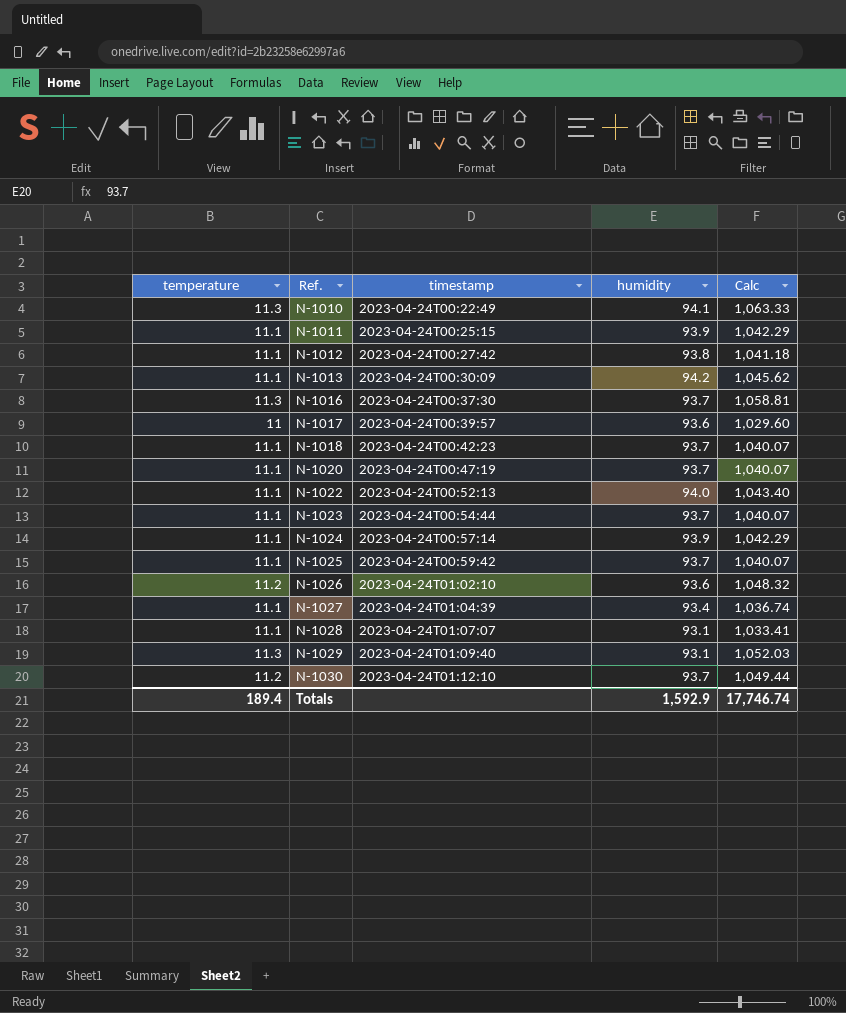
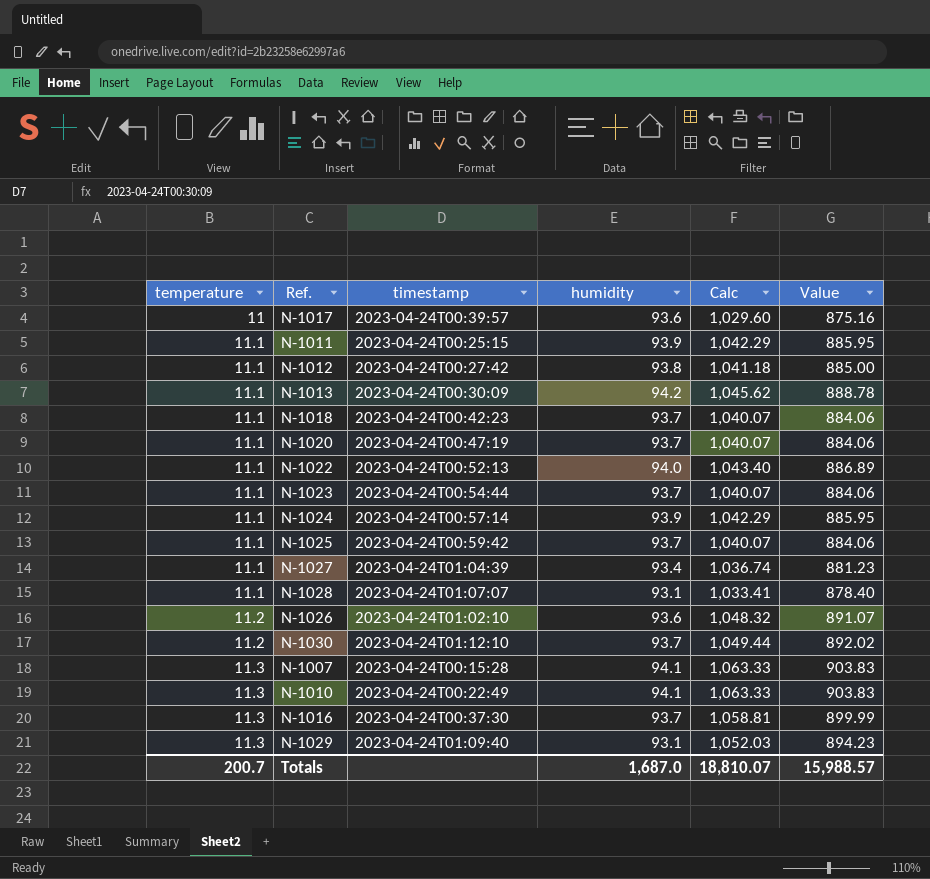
row order: Ref. ascending -> temperature ascending
column Value | formula: none -> [Calc] * 0.85
row N-1007: none -> 11.3 | 2023-04-24T00:15:28 | 94.1 | 1,063.33 | 903.83
Totals | temperature: 189.4 -> 200.7
Totals | humidity: 1,592.9 -> 1,687.0
Totals | Calc: 17,746.74 -> 18,810.07

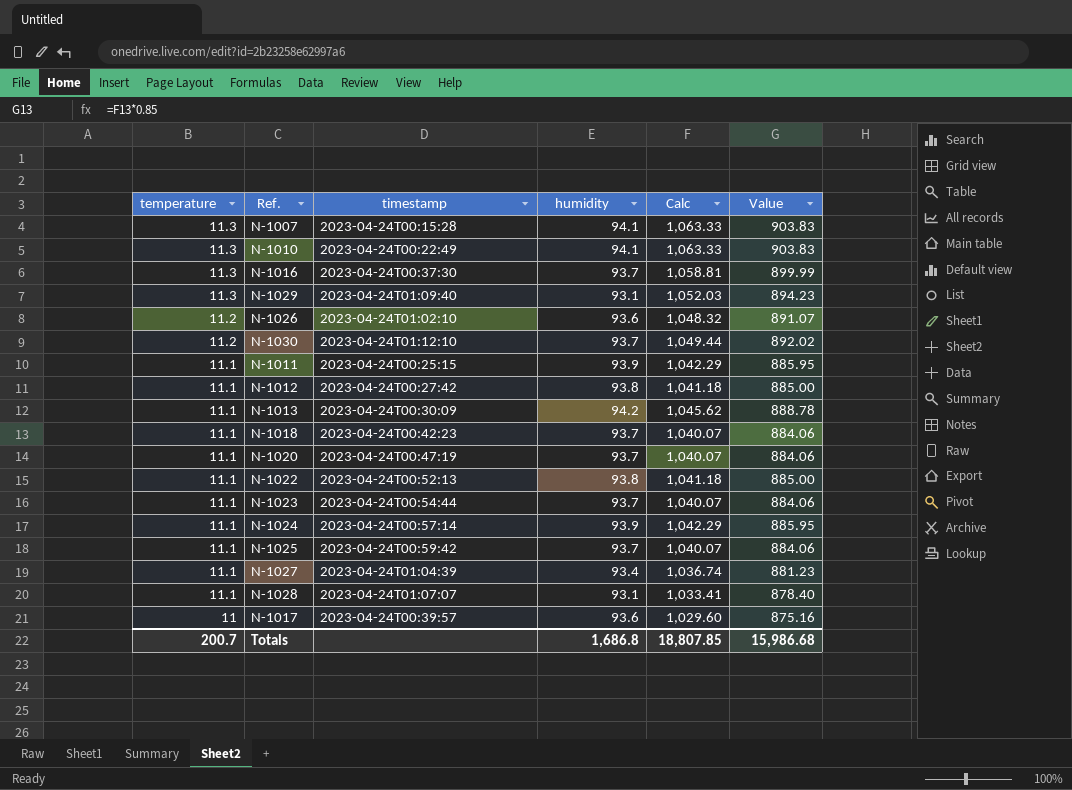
row order: temperature ascending -> temperature descending
N-1022 | humidity: 94.0 -> 93.8
N-1022 | Calc: 1,043.40 -> 1,041.18
N-1022 | Value: 886.89 -> 885.00
Totals | humidity: 1,687.0 -> 1,686.8
Totals | Calc: 18,810.07 -> 18,807.85
Totals | Value: 15,988.57 -> 15,986.68

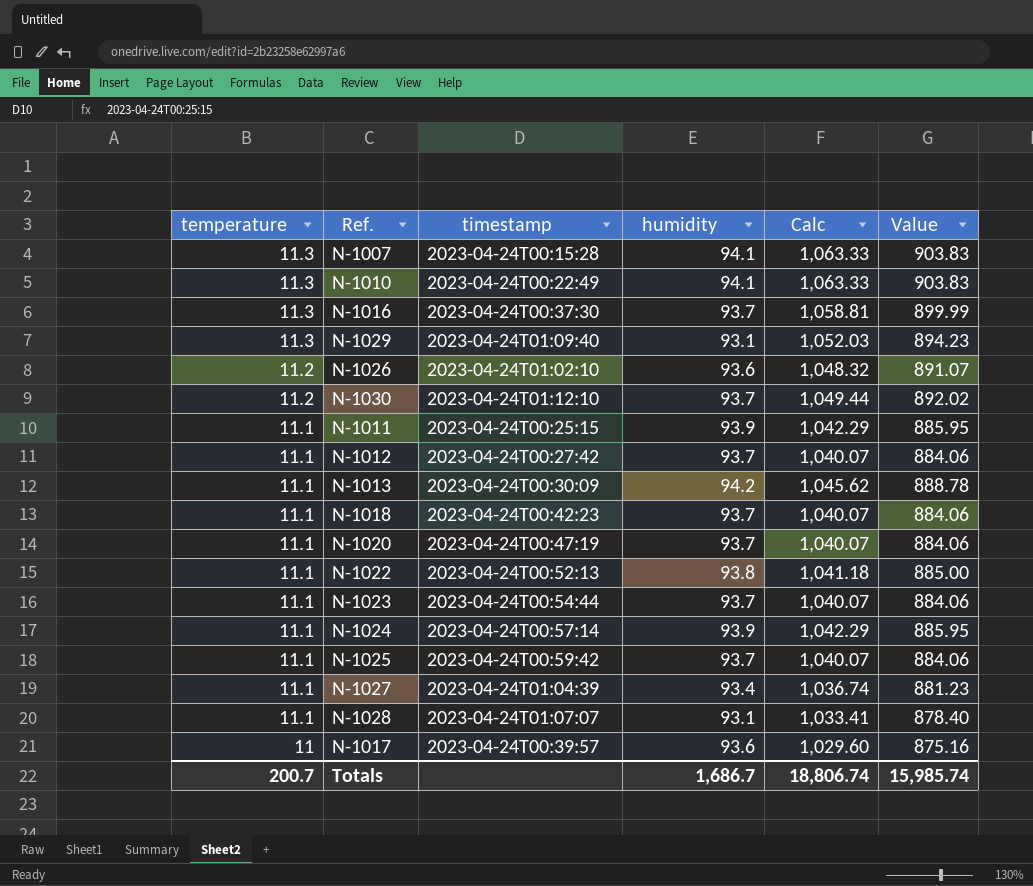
N-1012 | humidity: 93.8 -> 93.7
N-1012 | Calc: 1,041.18 -> 1,040.07
N-1012 | Value: 885.00 -> 884.06
Totals | humidity: 1,686.8 -> 1,686.7
Totals | Calc: 18,807.85 -> 18,806.74
Totals | Value: 15,986.68 -> 15,985.74

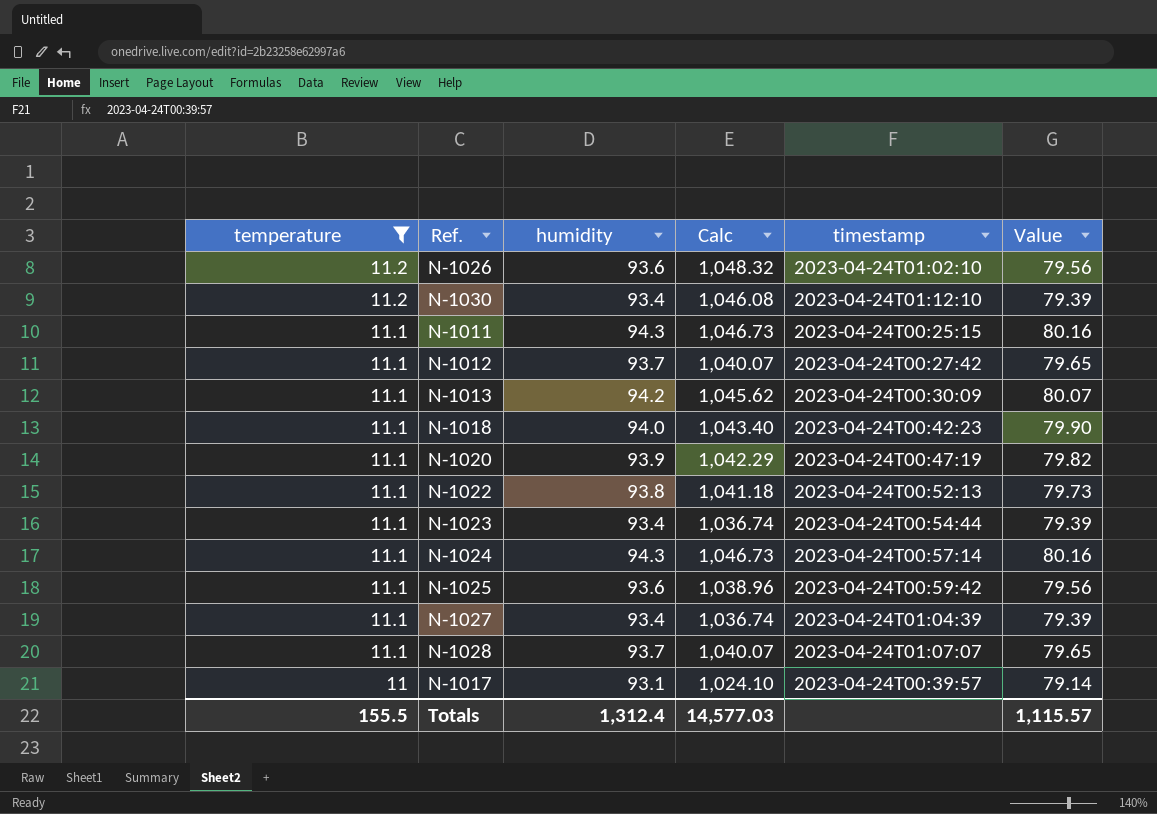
filter: none -> temperature != 11.3
column timestamp | position: 3 -> 5
column Value | formula: [Calc] * 0.85 -> [humidity] * 0.85
N-1030 | humidity: 93.7 -> 93.4
N-1030 | Calc: 1,049.44 -> 1,046.08
N-1011 | humidity: 93.9 -> 94.3
N-1011 | Calc: 1,042.29 -> 1,046.73
N-1018 | humidity: 93.7 -> 94.0
N-1018 | Calc: 1,040.07 -> 1,043.40
N-1020 | humidity: 93.7 -> 93.9
N-1020 | Calc: 1,040.07 -> 1,042.29
N-1023 | humidity: 93.7 -> 93.4
N-1023 | Calc: 1,040.07 -> 1,036.74
N-1024 | humidity: 93.9 -> 94.3
N-1024 | Calc: 1,042.29 -> 1,046.73
N-1025 | humidity: 93.7 -> 93.6
N-1025 | Calc: 1,040.07 -> 1,038.96
N-1028 | humidity: 93.1 -> 93.7
N-1028 | Calc: 1,033.41 -> 1,040.07
N-1017 | humidity: 93.6 -> 93.1
N-1017 | Calc: 1,029.60 -> 1,024.10
Totals | temperature: 200.7 -> 155.5
Totals | humidity: 1,686.7 -> 1,312.4
Totals | Calc: 18,806.74 -> 14,577.03
Totals | Value: 15,985.74 -> 1,115.57

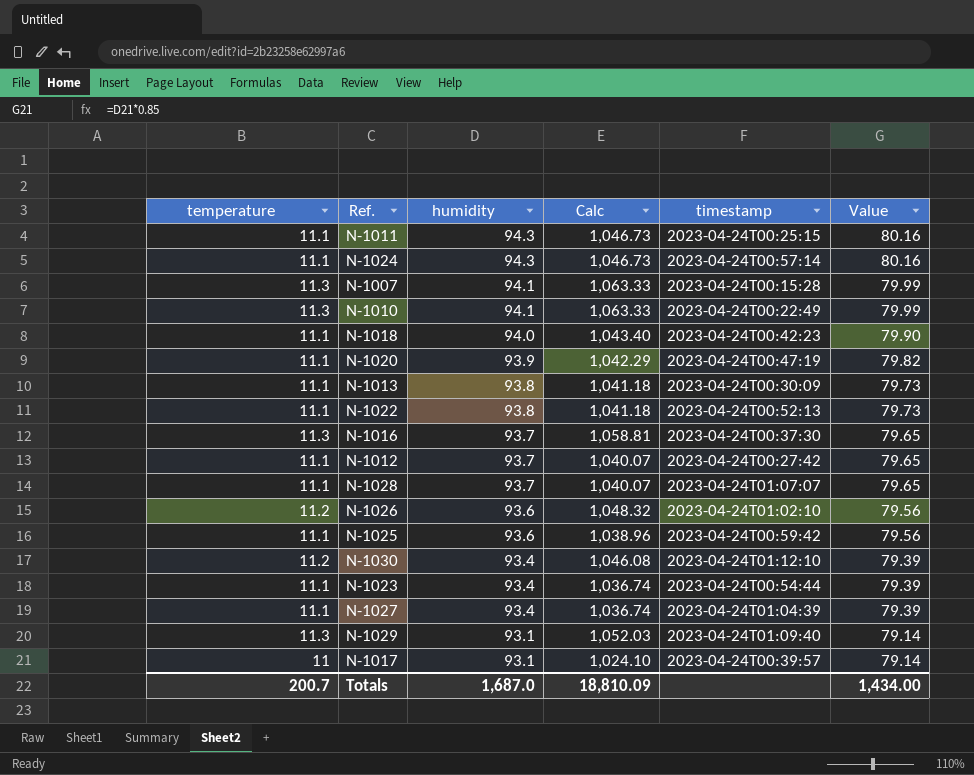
filter: temperature != 11.3 -> none
row order: temperature descending -> humidity descending
N-1013 | humidity: 94.2 -> 93.8
N-1013 | Calc: 1,045.62 -> 1,041.18
N-1013 | Value: 80.07 -> 79.73
Totals | temperature: 155.5 -> 200.7
Totals | humidity: 1,312.4 -> 1,687.0
Totals | Calc: 14,577.03 -> 18,810.09
Totals | Value: 1,115.57 -> 1,434.00

